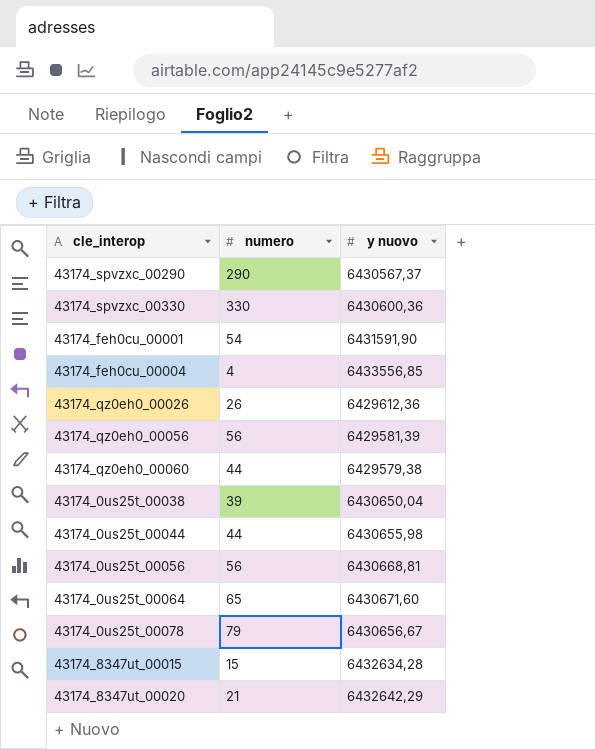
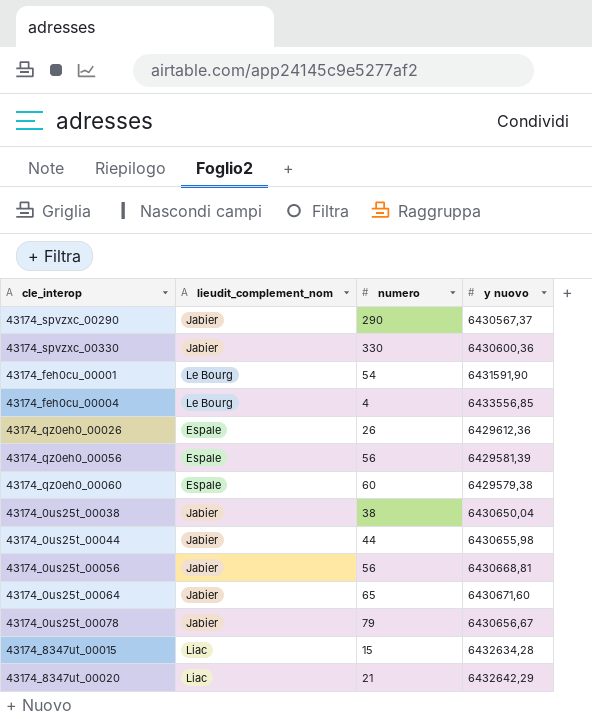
column lieudit_complement_nom | position: none -> 2
43174_qz0eh0_00060 | numero: 44 -> 60
43174_0us25t_00038 | numero: 39 -> 38

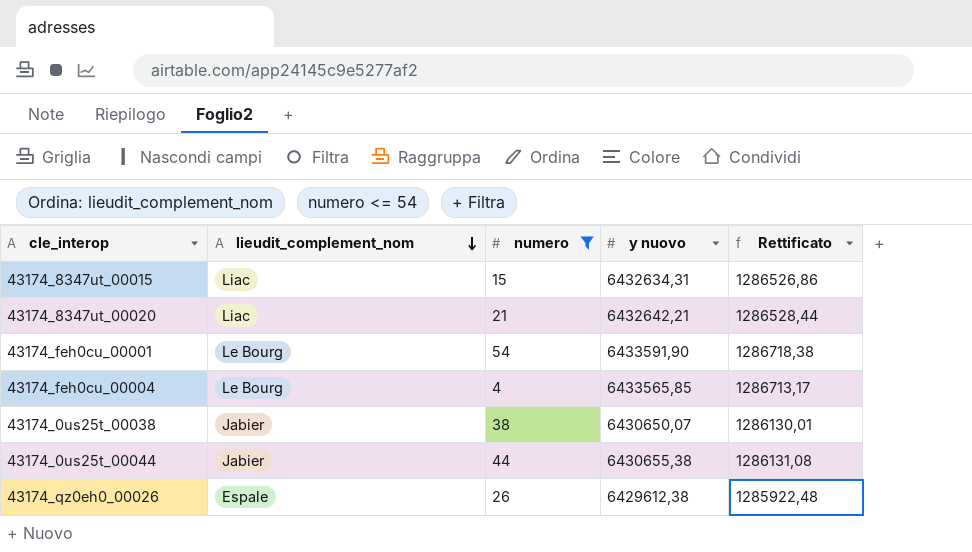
filter: none -> numero <= 54
row order: none -> lieudit_complement_nom descending
column Rettificato | formula: none -> [y nuovo] * 0,2
43174_8347ut_00015 | y nuovo: 6432634,28 -> 6432634,31
43174_8347ut_00020 | y nuovo: 6432642,29 -> 6432642,21
43174_feh0cu_00001 | y nuovo: 6431591,90 -> 6433591,90
43174_feh0cu_00004 | y nuovo: 6433556,85 -> 6433565,85
43174_0us25t_00038 | y nuovo: 6430650,04 -> 6430650,07
43174_0us25t_00044 | y nuovo: 6430655,98 -> 6430655,38
43174_qz0eh0_00026 | y nuovo: 6429612,36 -> 6429612,38

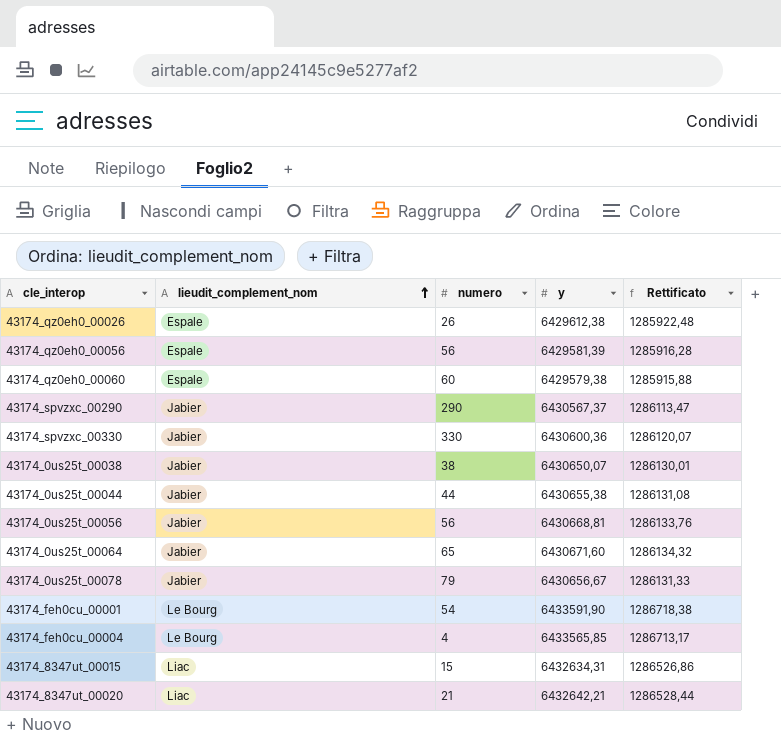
filter: numero <= 54 -> none
row order: lieudit_complement_nom descending -> lieudit_complement_nom ascending
column name: y nuovo -> y

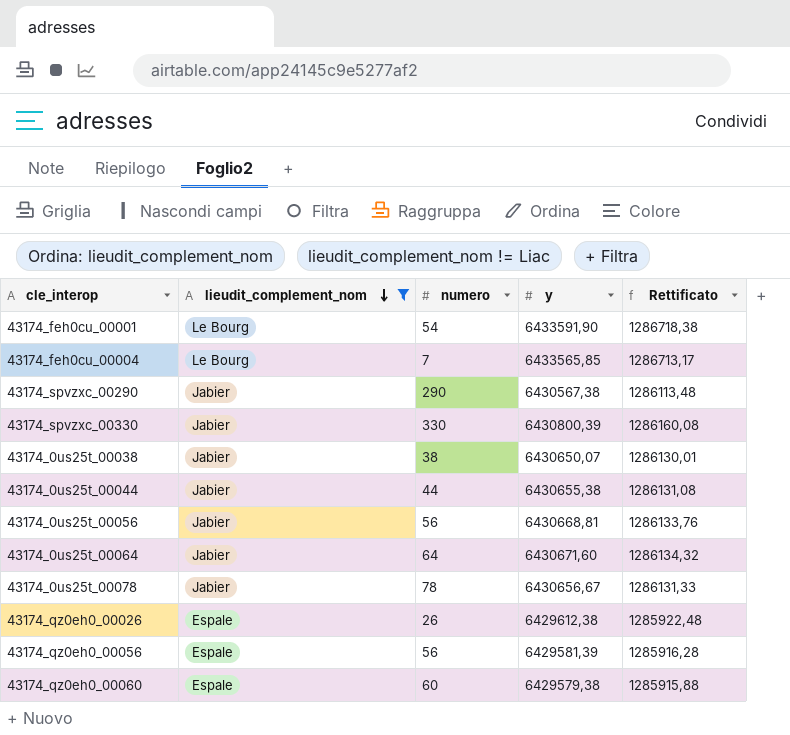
filter: none -> lieudit_complement_nom != Liac
row order: lieudit_complement_nom ascending -> lieudit_complement_nom descending
43174_feh0cu_00004 | numero: 4 -> 7
43174_spvzxc_00290 | y: 6430567,37 -> 6430567,38
43174_spvzxc_00290 | Rettificato: 1286113,47 -> 1286113,48
43174_spvzxc_00330 | y: 6430600,36 -> 6430800,39
43174_spvzxc_00330 | Rettificato: 1286120,07 -> 1286160,08
43174_0us25t_00064 | numero: 65 -> 64
43174_0us25t_00078 | numero: 79 -> 78

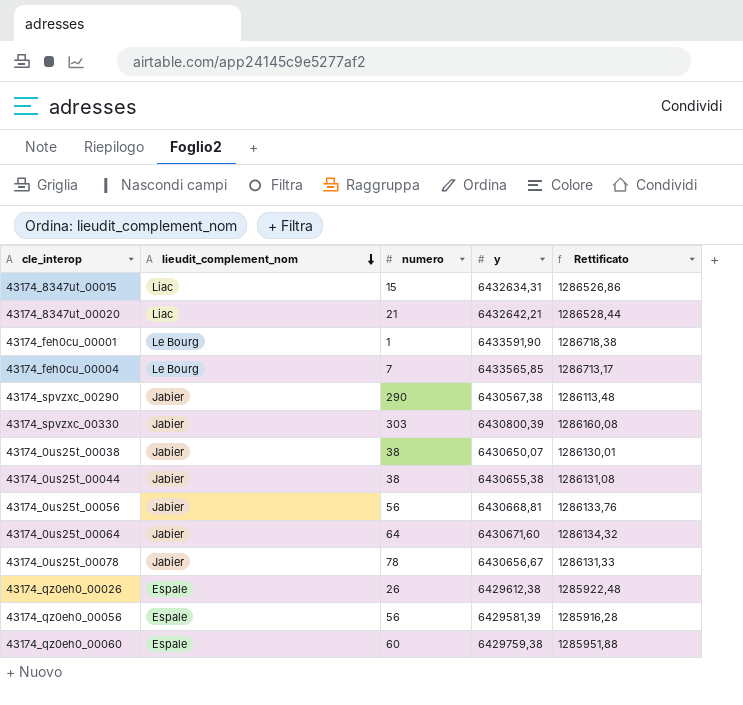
filter: lieudit_complement_nom != Liac -> none
43174_feh0cu_00001 | numero: 54 -> 1
43174_spvzxc_00330 | numero: 330 -> 303
43174_0us25t_00044 | numero: 44 -> 38
43174_qz0eh0_00060 | y: 6429579,38 -> 6429759,38
43174_qz0eh0_00060 | Rettificato: 1285915,88 -> 1285951,88

